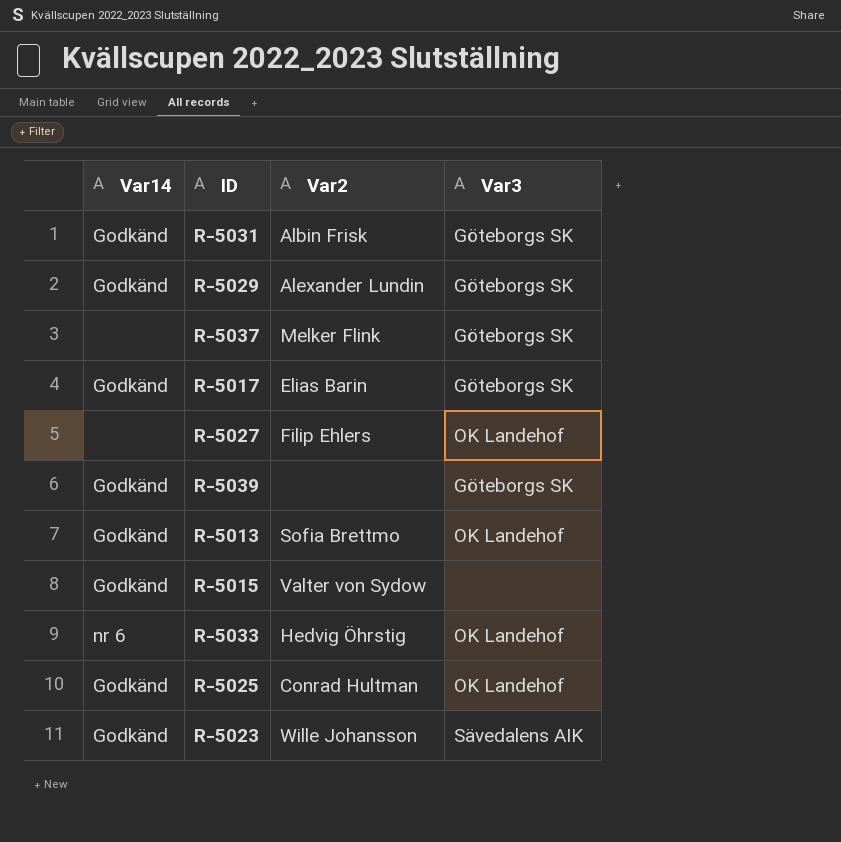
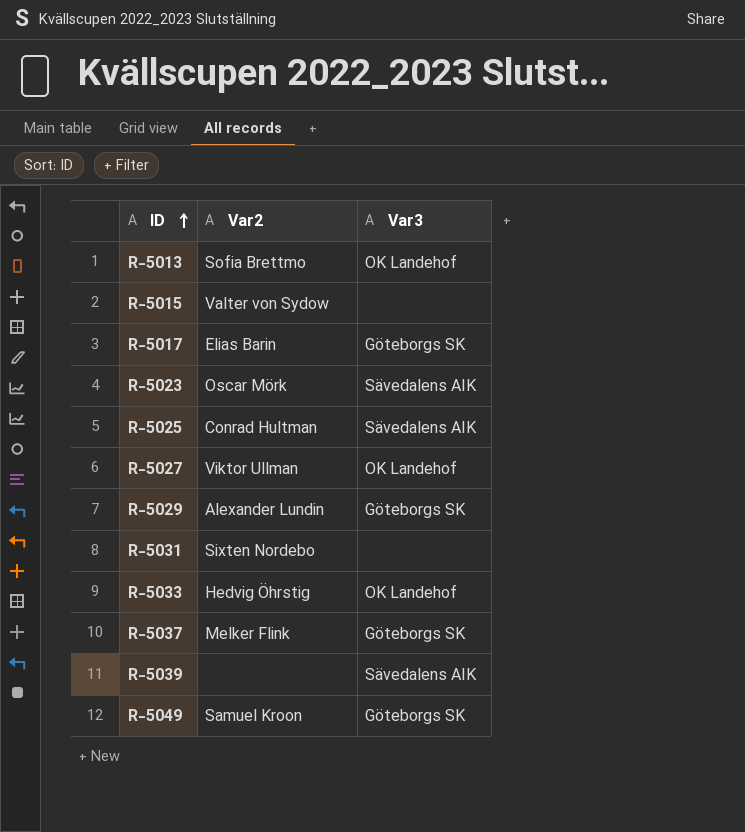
row order: none -> ID ascending
column Var14 | position: 1 -> none
R-5023 | Var2: Wille Johansson -> Oscar Mörk
R-5025 | Var3: OK Landehof -> Sävedalens AIK
R-5027 | Var2: Filip Ehlers -> Viktor Ullman
R-5031 | Var2: Albin Frisk -> Sixten Nordebo
R-5031 | Var3: Göteborgs SK -> none
R-5039 | Var3: Göteborgs SK -> Sävedalens AIK
row R-5049: none -> Samuel Kroon | Göteborgs SK

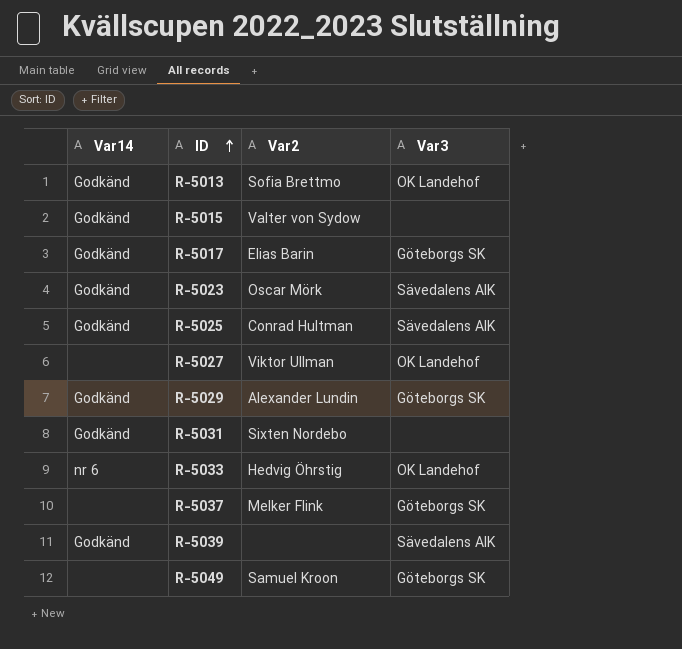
column Var14 | position: none -> 1

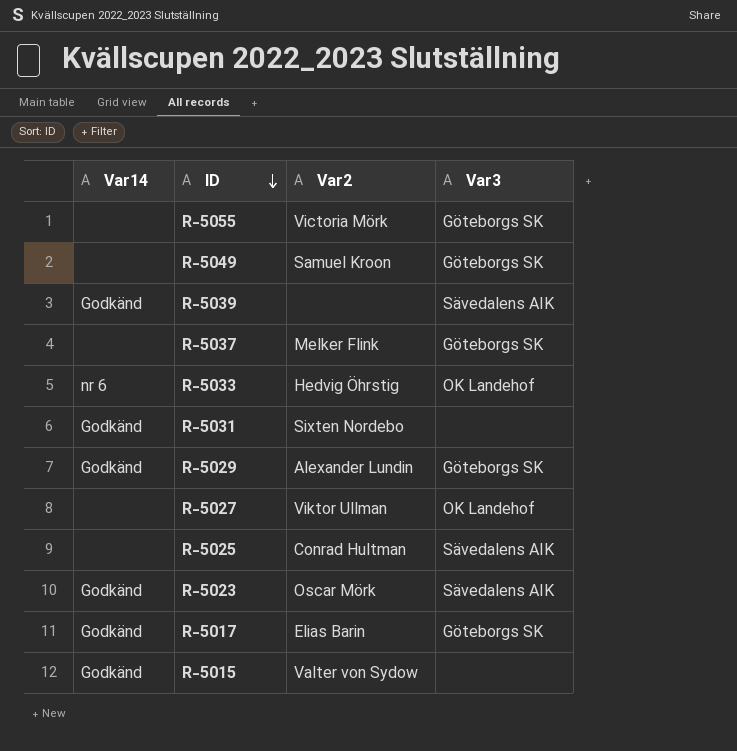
row order: ID ascending -> ID descending
row R-5013: Godkänd | Sofia Brettmo | OK Landehof -> none
row R-5055: none -> none | Victoria Mörk | Göteborgs SK
R-5025 | Var14: Godkänd -> none

